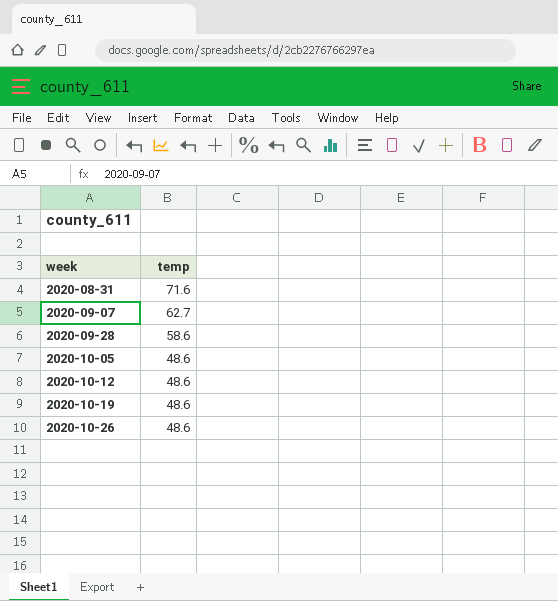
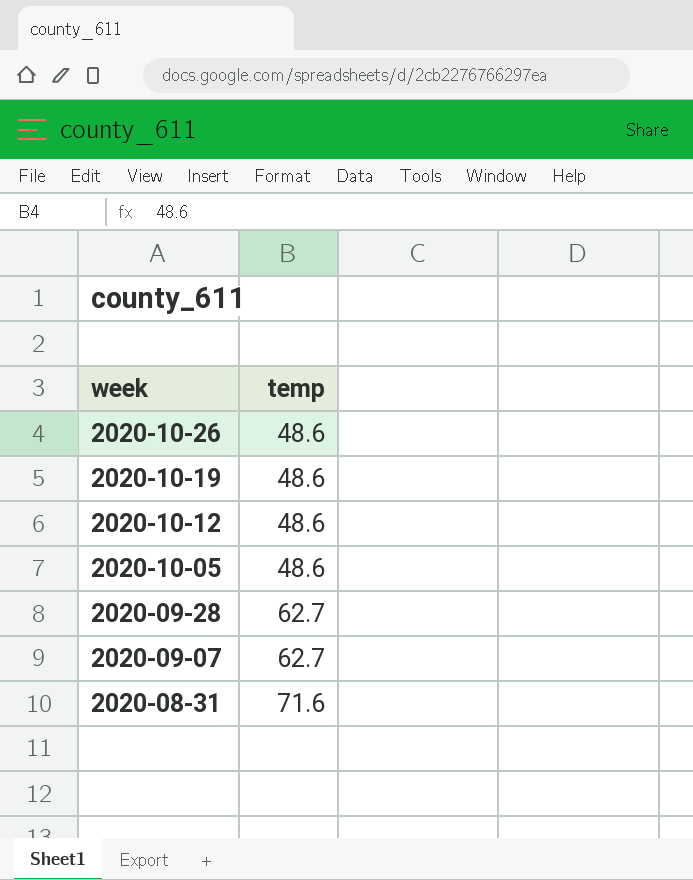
row order: week ascending -> week descending
2020-09-28 | temp: 58.6 -> 62.7

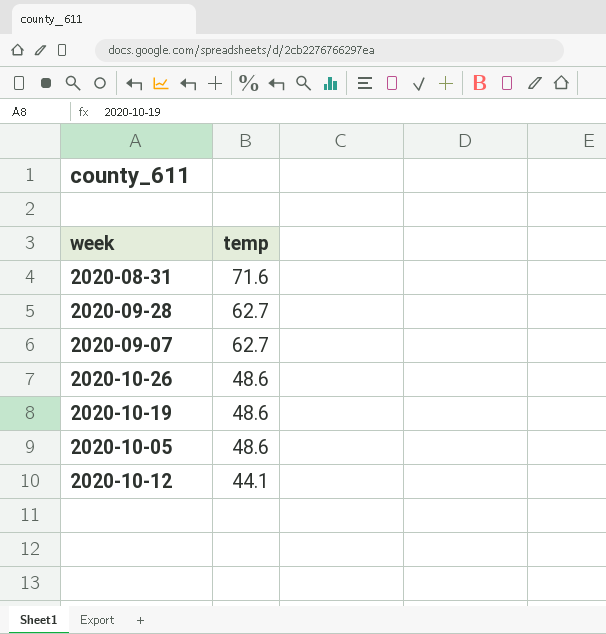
row order: week descending -> temp descending
2020-10-12 | temp: 48.6 -> 44.1

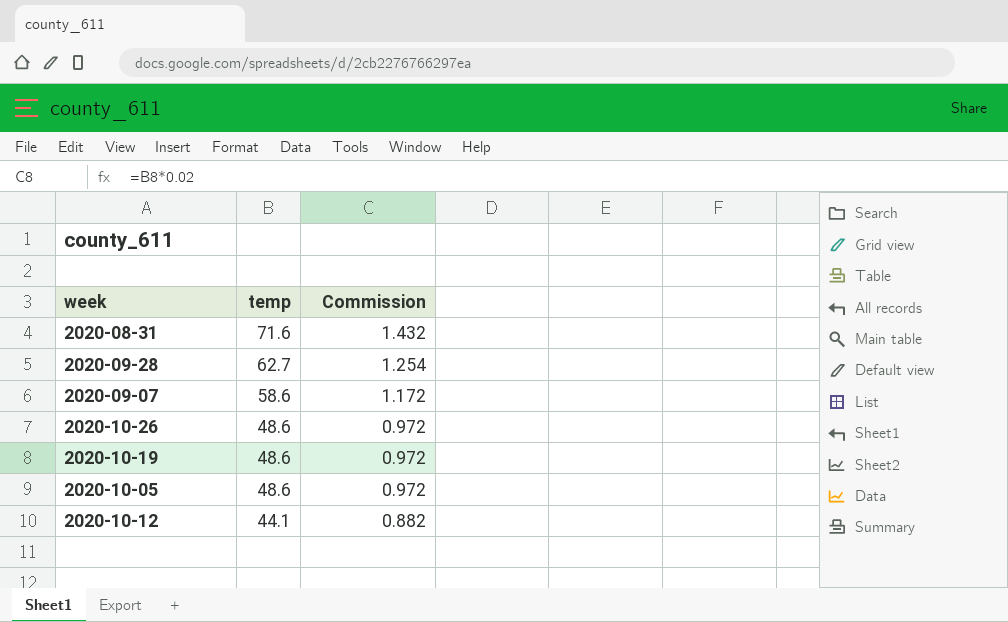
column Commission | formula: none -> [temp] * 0.02
2020-09-07 | temp: 62.7 -> 58.6

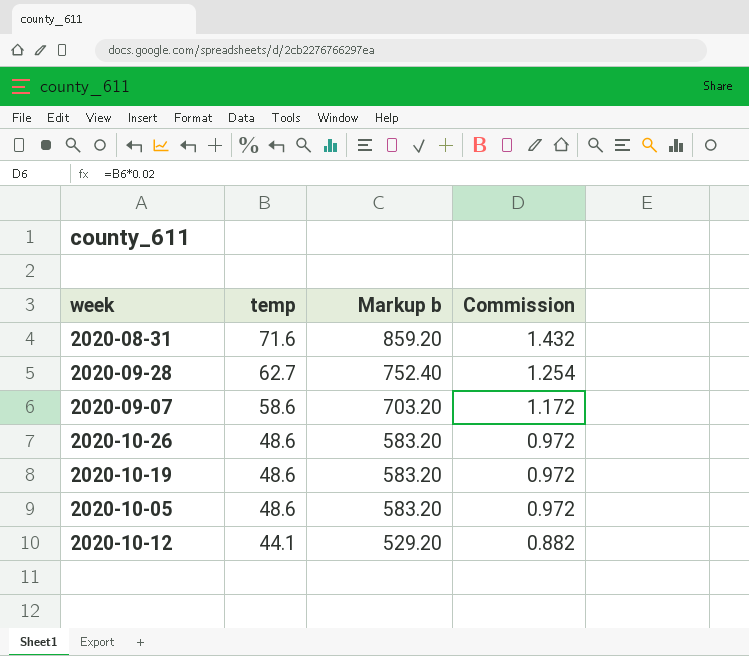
column Markup b | formula: none -> [temp] * 12

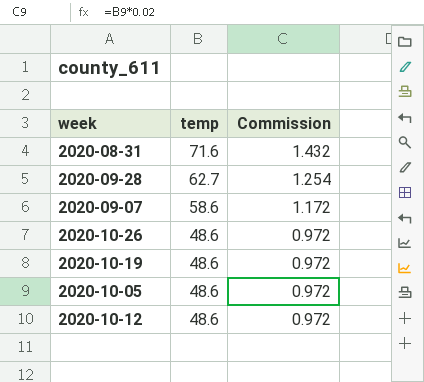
column Markup b | formula: [temp] * 12 -> none
2020-10-12 | temp: 44.1 -> 48.6
2020-10-12 | Commission: 0.882 -> 0.972

